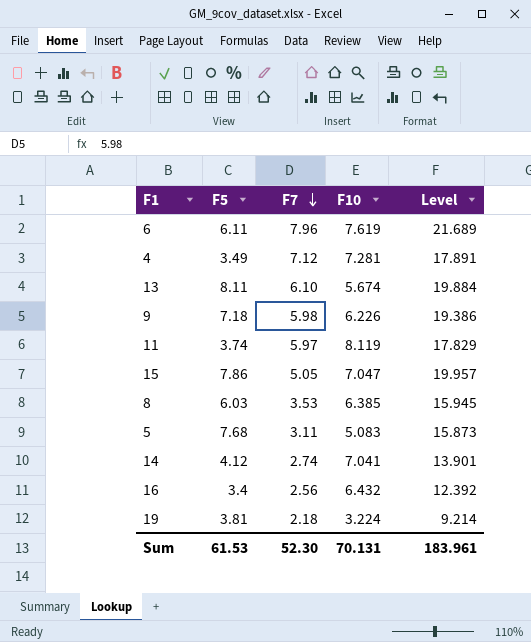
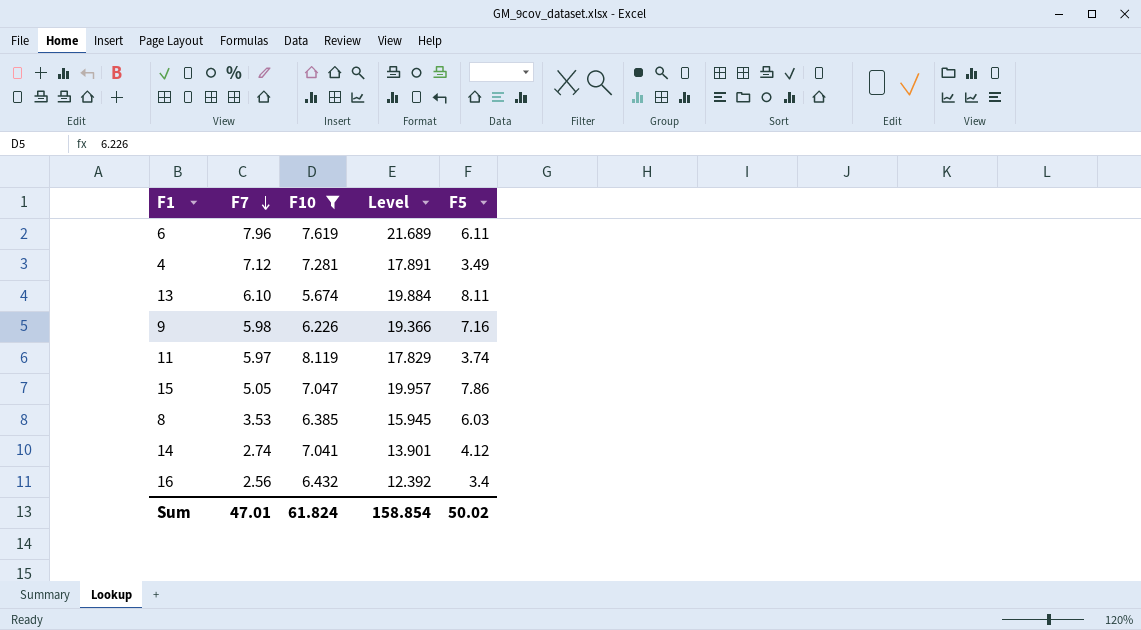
filter: none -> F10 >= 5.674
column F5 | position: 2 -> 5
9 | Level: 19.386 -> 19.366
9 | F5: 7.18 -> 7.16
Sum | F7: 52.30 -> 47.01
Sum | F10: 70.131 -> 61.824
Sum | Level: 183.961 -> 158.854
Sum | F5: 61.53 -> 50.02

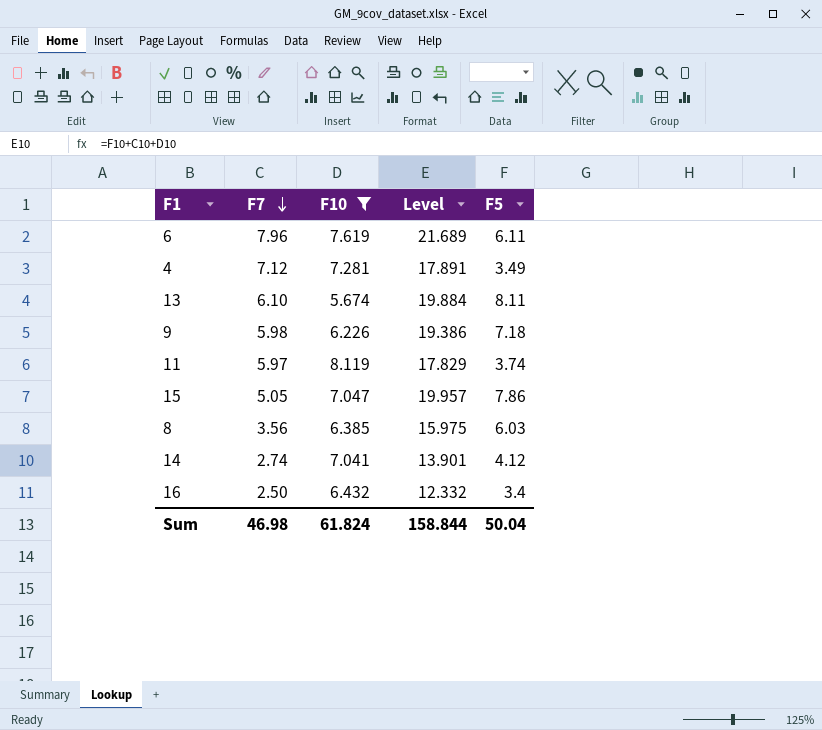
9 | Level: 19.366 -> 19.386
9 | F5: 7.16 -> 7.18
8 | F7: 3.53 -> 3.56
8 | Level: 15.945 -> 15.975
16 | F7: 2.56 -> 2.50
16 | Level: 12.392 -> 12.332
Sum | F7: 47.01 -> 46.98
Sum | Level: 158.854 -> 158.844
Sum | F5: 50.02 -> 50.04

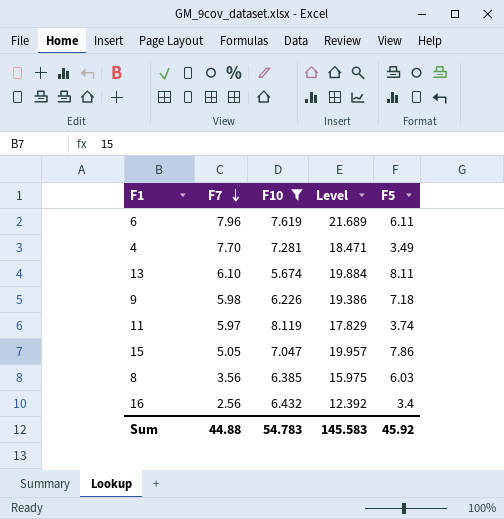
row 14: 2.74 | 7.041 | 13.901 | 4.12 -> none
4 | F7: 7.12 -> 7.70
4 | Level: 17.891 -> 18.471
16 | F7: 2.50 -> 2.56
16 | Level: 12.332 -> 12.392
Sum | F7: 46.98 -> 44.88
Sum | F10: 61.824 -> 54.783
Sum | Level: 158.844 -> 145.583
Sum | F5: 50.04 -> 45.92

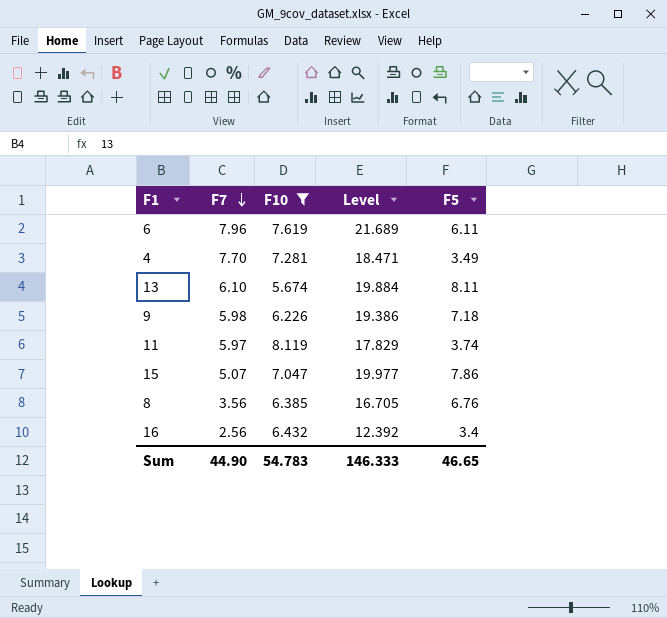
15 | F7: 5.05 -> 5.07
15 | Level: 19.957 -> 19.977
8 | Level: 15.975 -> 16.705
8 | F5: 6.03 -> 6.76
Sum | F7: 44.88 -> 44.90
Sum | Level: 145.583 -> 146.333
Sum | F5: 45.92 -> 46.65

